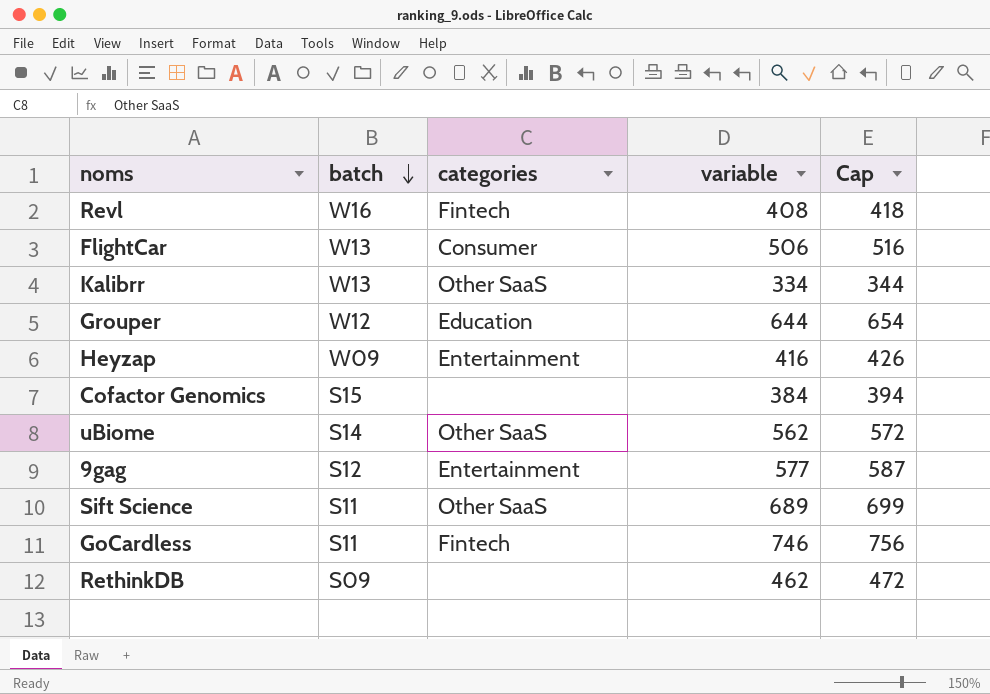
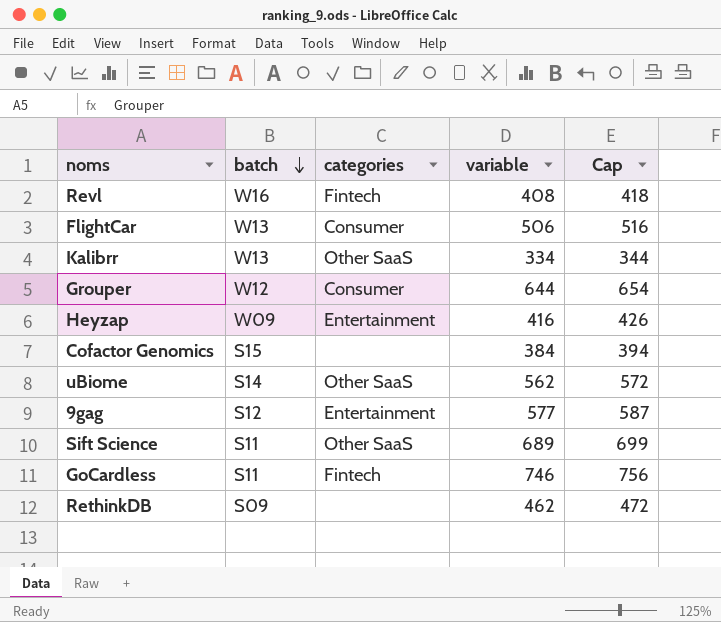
Grouper | categories: Education -> Consumer

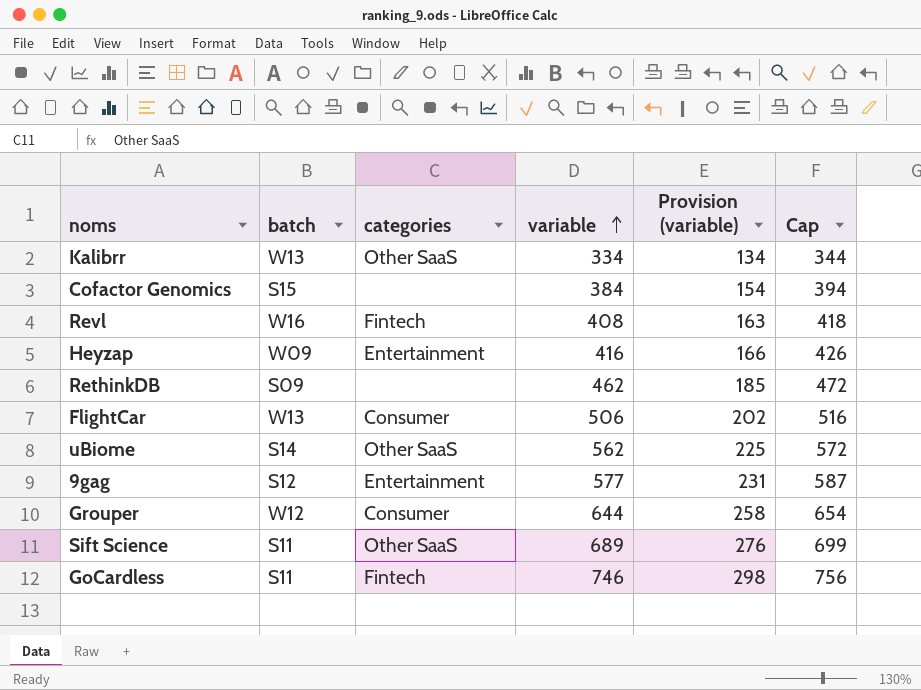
row order: batch descending -> variable ascending
column Provision (variable) | formula: none -> [variable] * 0.4

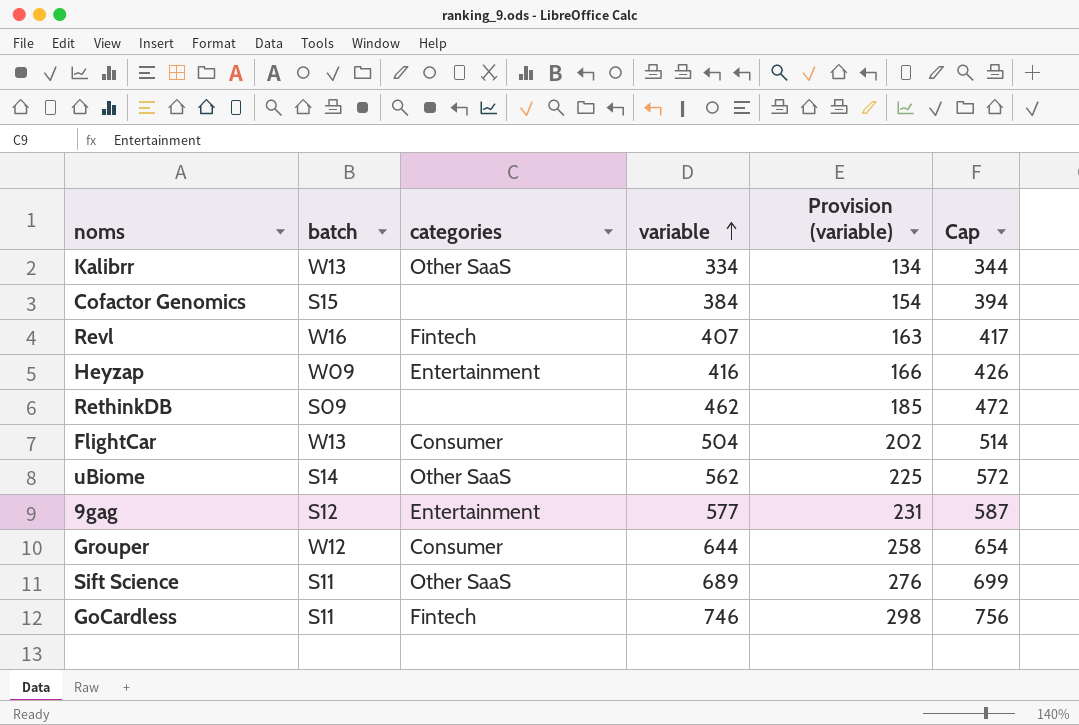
Revl | variable: 408 -> 407
Revl | Cap: 418 -> 417
FlightCar | variable: 506 -> 504
FlightCar | Cap: 516 -> 514

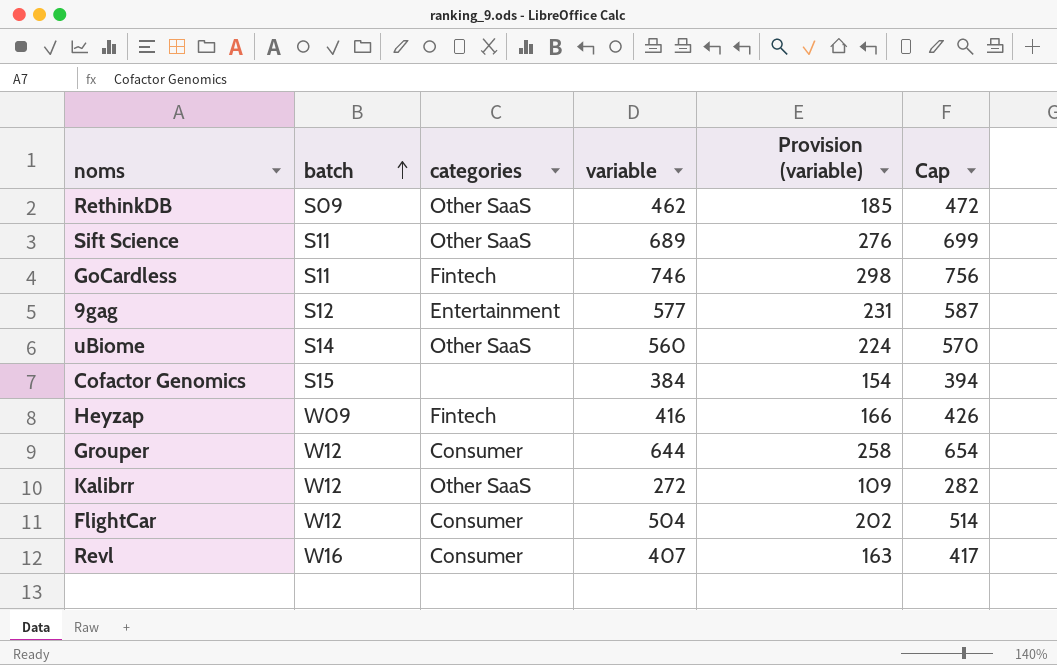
row order: variable ascending -> batch ascending
RethinkDB | categories: none -> Other SaaS
uBiome | variable: 562 -> 560
uBiome | Provision (variable): 225 -> 224
uBiome | Cap: 572 -> 570
Heyzap | categories: Entertainment -> Fintech
Kalibrr | batch: W13 -> W12
Kalibrr | variable: 334 -> 272
Kalibrr | Provision (variable): 134 -> 109
Kalibrr | Cap: 344 -> 282
FlightCar | batch: W13 -> W12
Revl | categories: Fintech -> Consumer

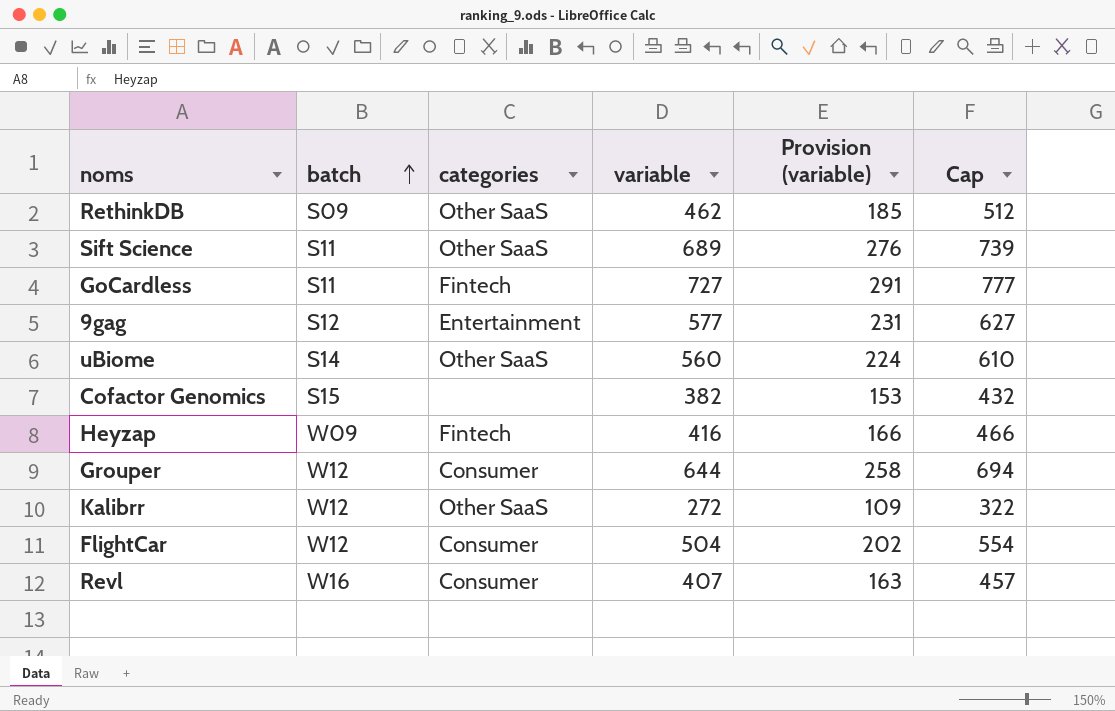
column Cap | formula: [variable] + 10 -> [variable] + 50
GoCardless | variable: 746 -> 727
GoCardless | Provision (variable): 298 -> 291
Cofactor Genomics | variable: 384 -> 382
Cofactor Genomics | Provision (variable): 154 -> 153

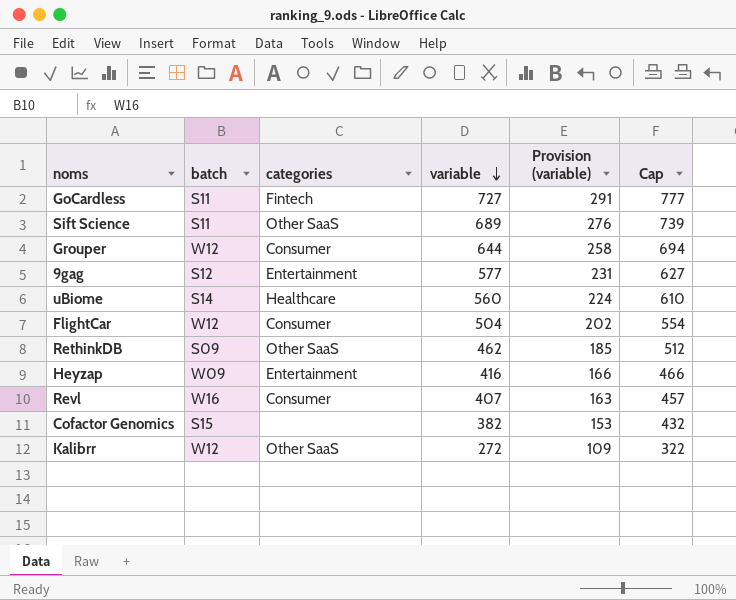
row order: batch ascending -> variable descending
uBiome | categories: Other SaaS -> Healthcare
Heyzap | categories: Fintech -> Entertainment

